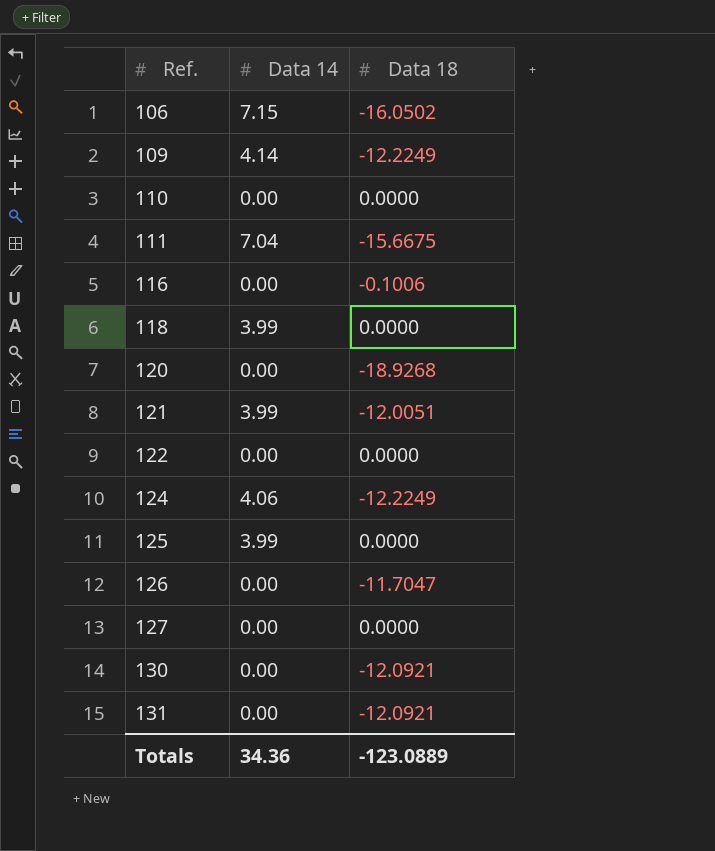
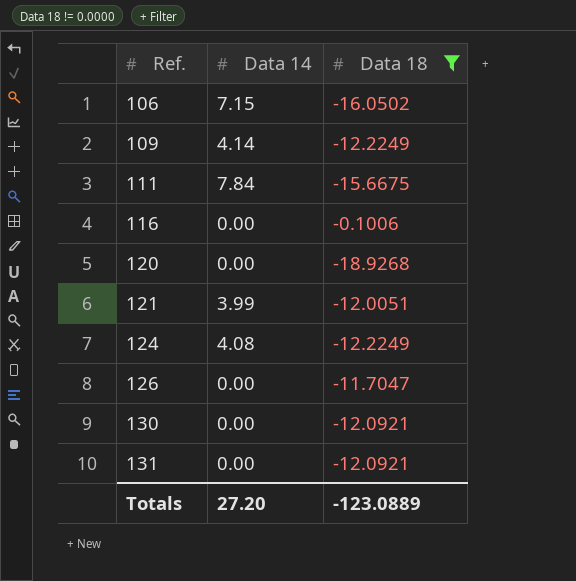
filter: none -> Data 18 != 0.0000
111 | Data 14: 7.04 -> 7.84
124 | Data 14: 4.06 -> 4.08
Totals | Data 14: 34.36 -> 27.20

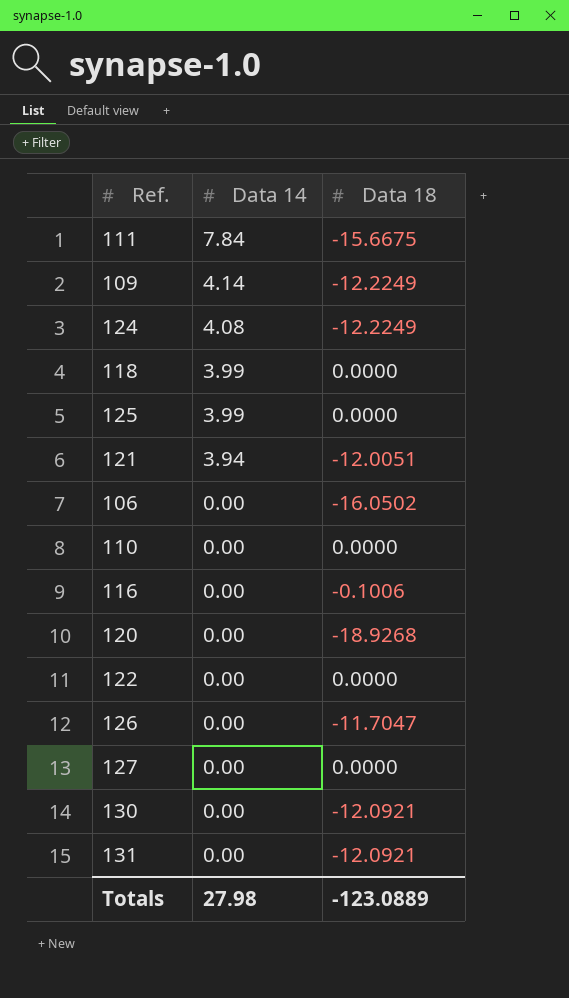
filter: Data 18 != 0.0000 -> none
row order: Ref. ascending -> Data 14 descending
121 | Data 14: 3.99 -> 3.94
106 | Data 14: 7.15 -> 0.00
Totals | Data 14: 27.20 -> 27.98

